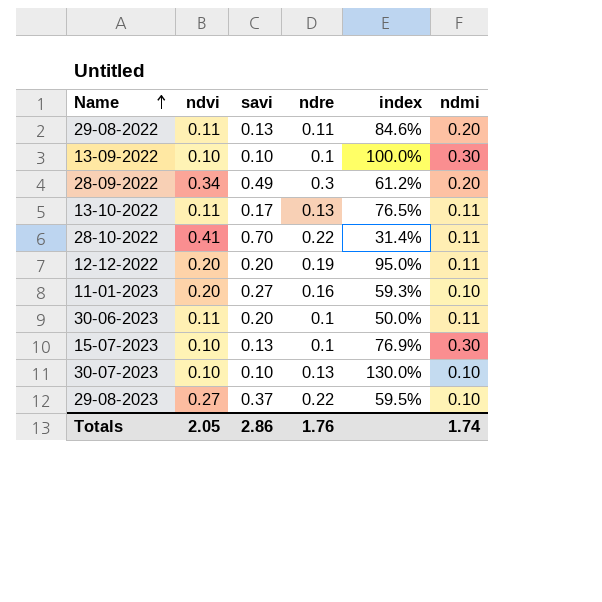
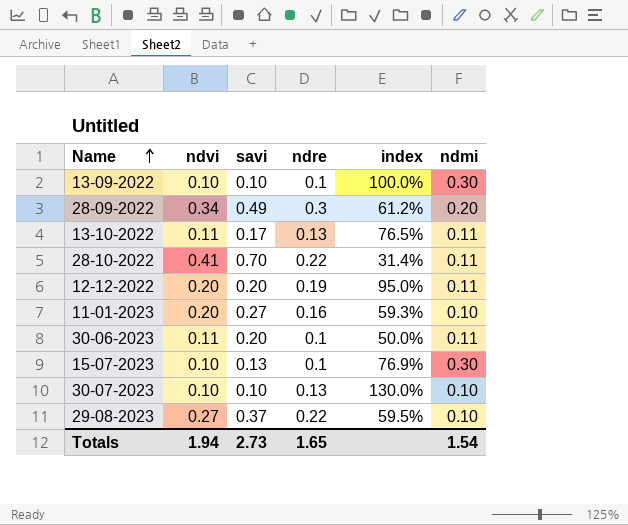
row 29-08-2022: 0.11 | 0.13 | 0.11 | 84.6% | 0.20 -> none
Totals | ndvi: 2.05 -> 1.94
Totals | savi: 2.86 -> 2.73
Totals | ndre: 1.76 -> 1.65
Totals | ndmi: 1.74 -> 1.54

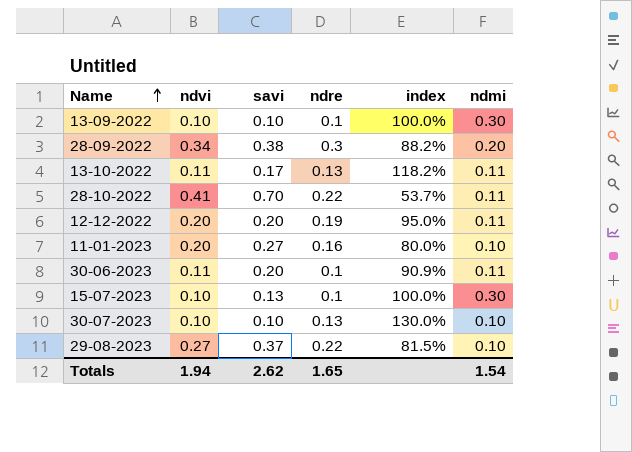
column index | formula: [ndre] / [savi] -> [ndre] / [ndvi]
28-09-2022 | savi: 0.49 -> 0.38
Totals | savi: 2.73 -> 2.62

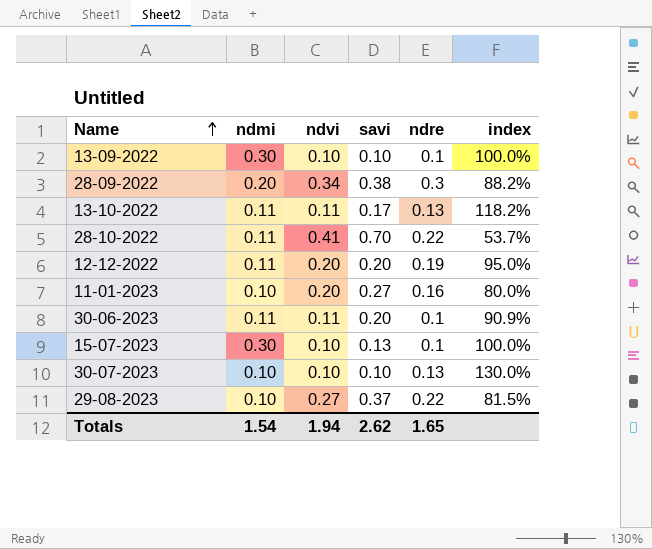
column ndmi | position: 6 -> 2

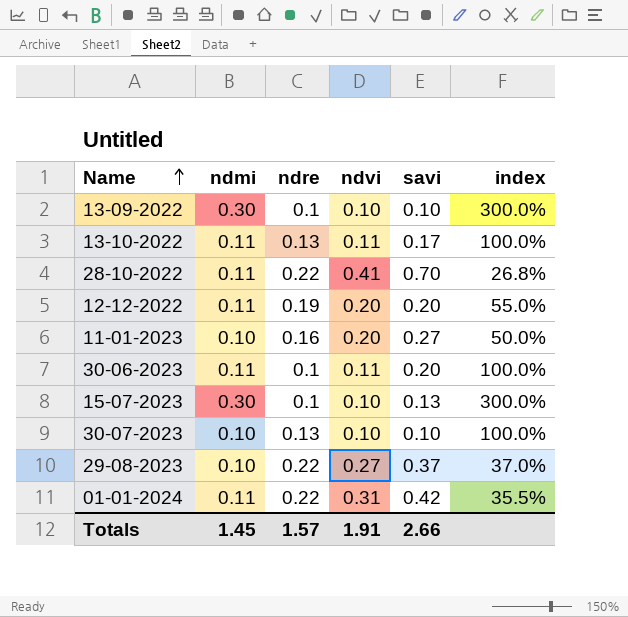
column ndre | position: 5 -> 3
column index | formula: [ndre] / [ndvi] -> [ndmi] / [ndvi]
row 28-09-2022: 0.20 | 0.34 | 0.38 | 0.3 | 88.2% -> none
row 01-01-2024: none -> 0.11 | 0.22 | 0.31 | 0.42 | 35.5%
Totals | ndmi: 1.54 -> 1.45
Totals | ndre: 1.65 -> 1.57
Totals | ndvi: 1.94 -> 1.91
Totals | savi: 2.62 -> 2.66

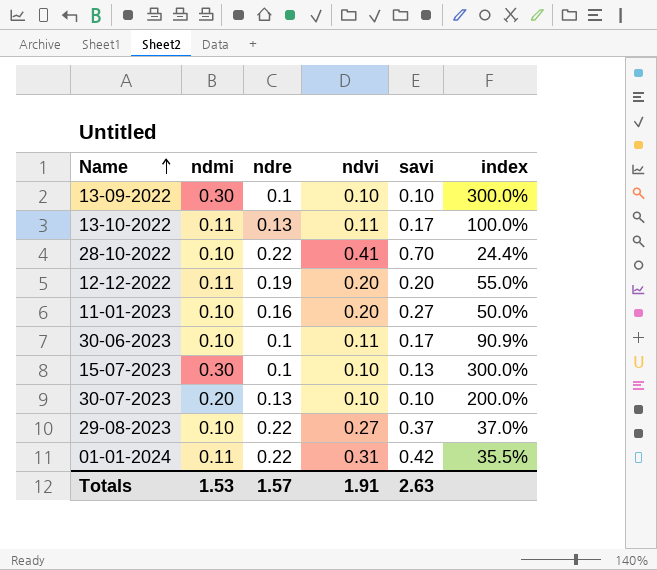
28-10-2022 | ndmi: 0.11 -> 0.10
28-10-2022 | index: 26.8% -> 24.4%
30-06-2023 | ndmi: 0.11 -> 0.10
30-06-2023 | savi: 0.20 -> 0.17
30-06-2023 | index: 100.0% -> 90.9%
30-07-2023 | ndmi: 0.10 -> 0.20
30-07-2023 | index: 100.0% -> 200.0%
Totals | ndmi: 1.45 -> 1.53
Totals | savi: 2.66 -> 2.63

